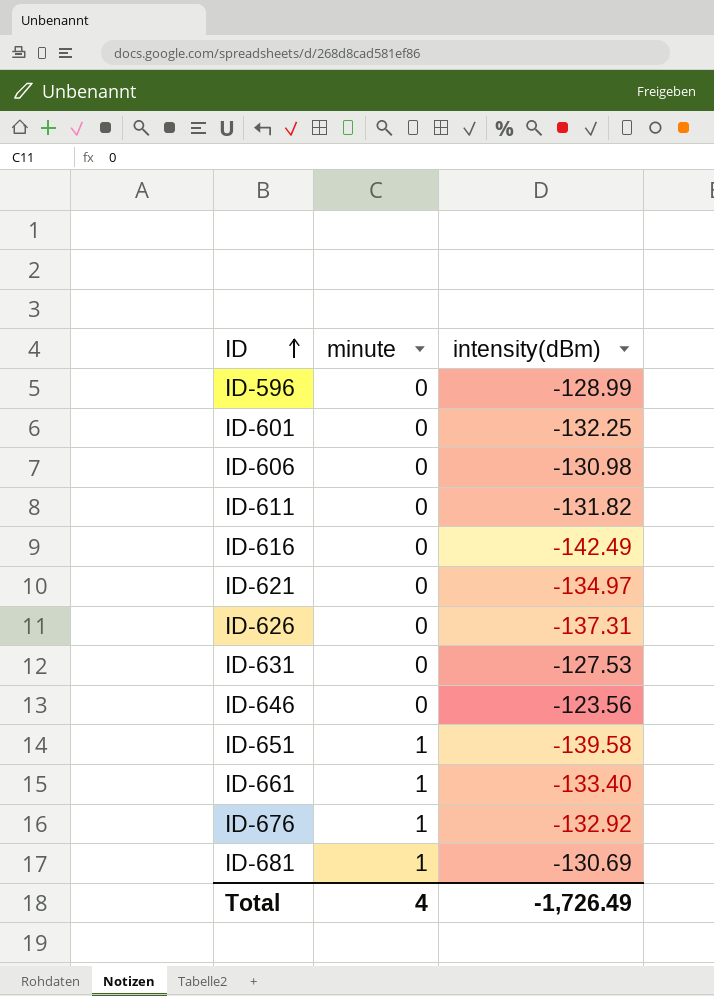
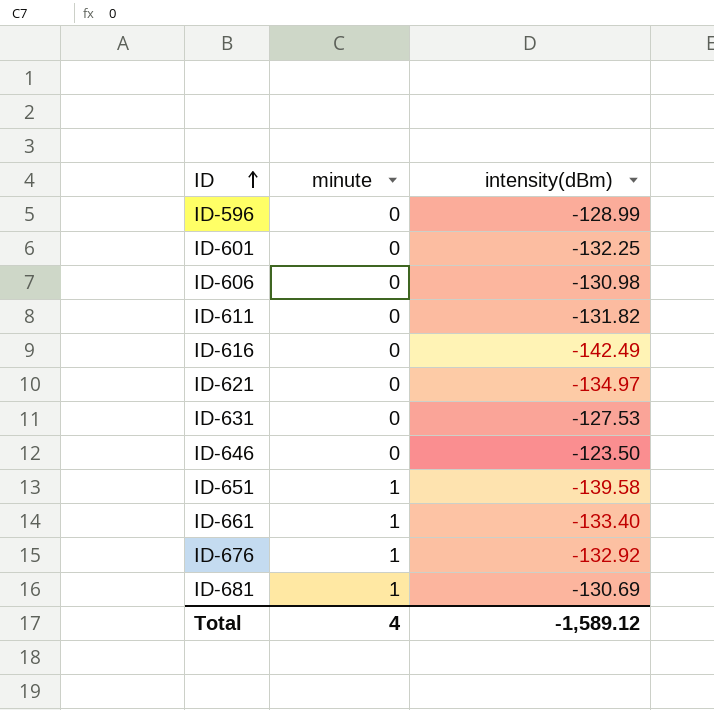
row ID-626: 0 | -137.31 -> none
ID-646 | intensity(dBm): -123.56 -> -123.50
Total | intensity(dBm): -1,726.49 -> -1,589.12

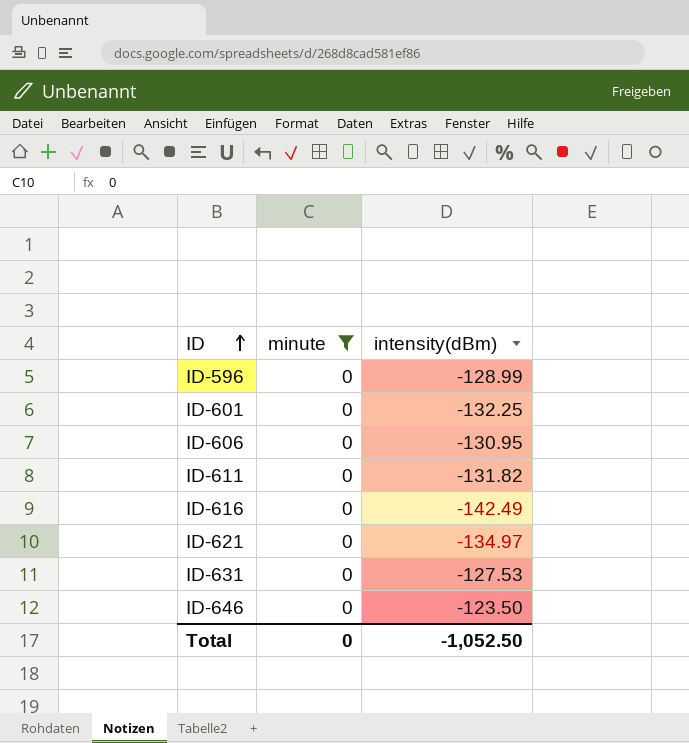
filter: none -> minute = 0
ID-606 | intensity(dBm): -130.98 -> -130.95
Total | minute: 4 -> 0
Total | intensity(dBm): -1,589.12 -> -1,052.50

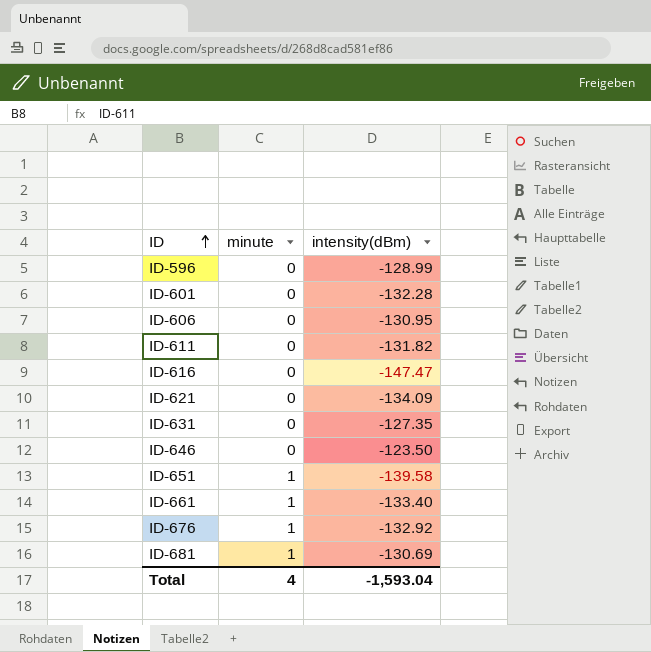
filter: minute = 0 -> none
ID-601 | intensity(dBm): -132.25 -> -132.28
ID-616 | intensity(dBm): -142.49 -> -147.47
ID-621 | intensity(dBm): -134.97 -> -134.09
ID-631 | intensity(dBm): -127.53 -> -127.35
Total | minute: 0 -> 4
Total | intensity(dBm): -1,052.50 -> -1,593.04

